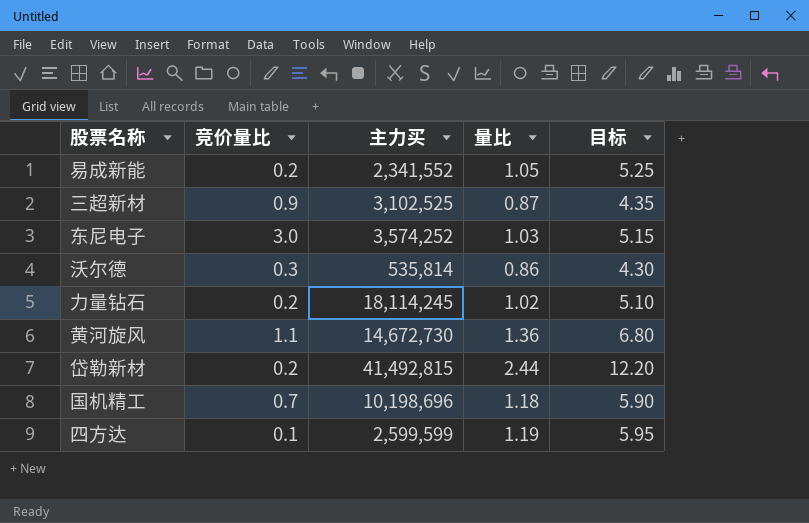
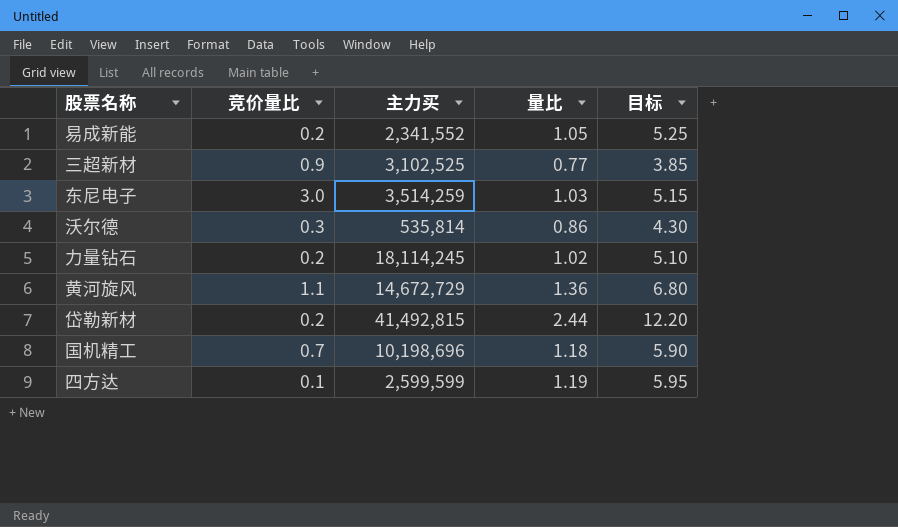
三超新材 | 量比: 0.87 -> 0.77
三超新材 | 目标: 4.35 -> 3.85
东尼电子 | 主力买: 3,574,252 -> 3,514,259
黄河旋风 | 主力买: 14,672,730 -> 14,672,729

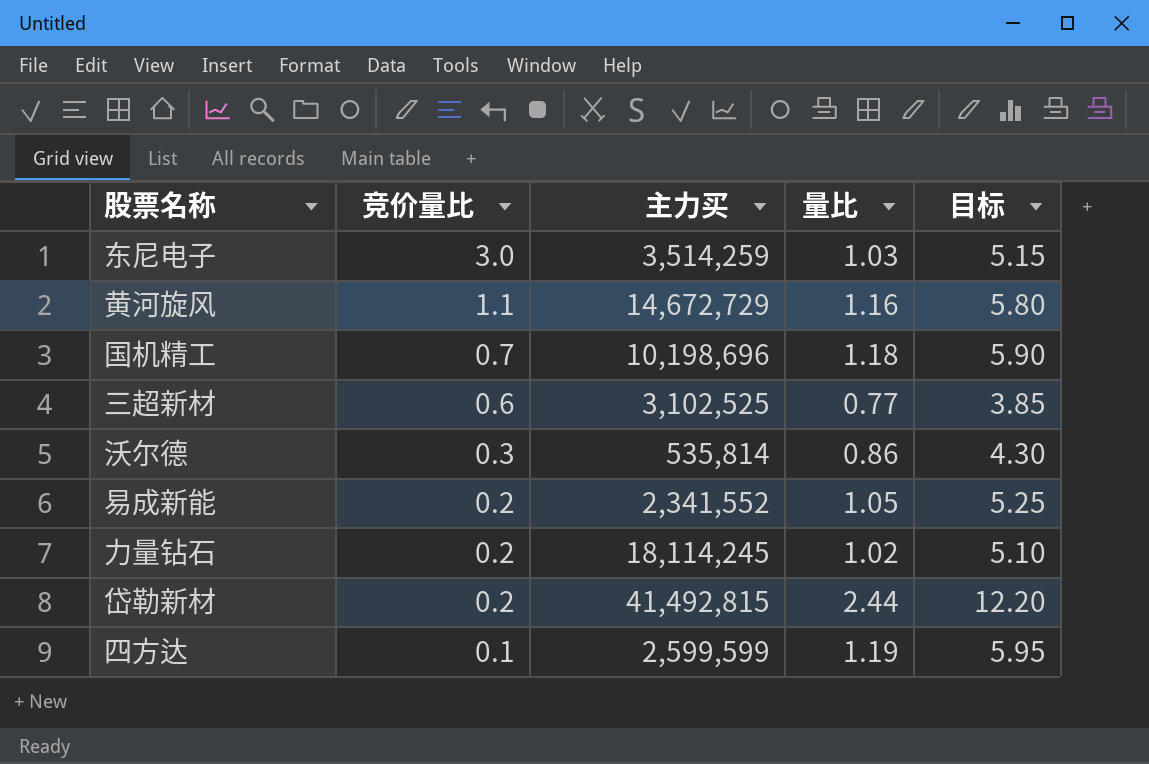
row order: none -> 竞价量比 descending
黄河旋风 | 量比: 1.36 -> 1.16
黄河旋风 | 目标: 6.80 -> 5.80
三超新材 | 竞价量比: 0.9 -> 0.6

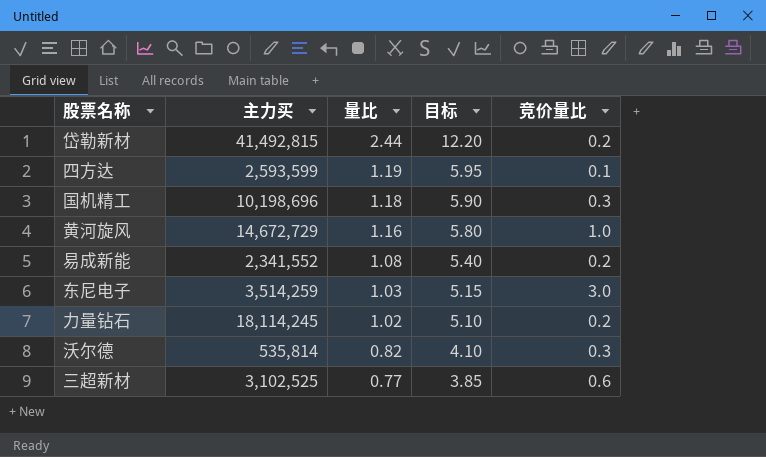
row order: 竞价量比 descending -> 量比 descending
column 竞价量比 | position: 2 -> 5
四方达 | 主力买: 2,599,599 -> 2,593,599
国机精工 | 竞价量比: 0.7 -> 0.3
黄河旋风 | 竞价量比: 1.1 -> 1.0
易成新能 | 量比: 1.05 -> 1.08
易成新能 | 目标: 5.25 -> 5.40
沃尔德 | 量比: 0.86 -> 0.82
沃尔德 | 目标: 4.30 -> 4.10

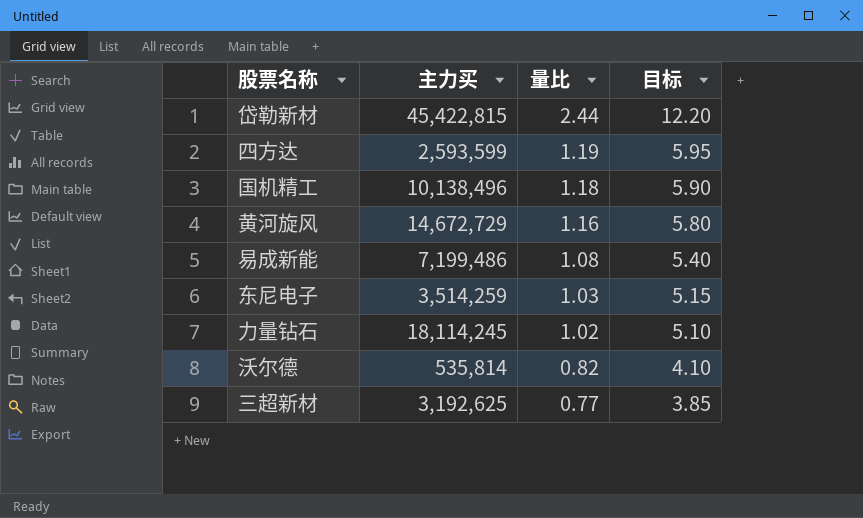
column 竞价量比 | position: 5 -> none
岱勒新材 | 主力买: 41,492,815 -> 45,422,815
国机精工 | 主力买: 10,198,696 -> 10,138,496
易成新能 | 主力买: 2,341,552 -> 7,199,486
三超新材 | 主力买: 3,102,525 -> 3,192,625

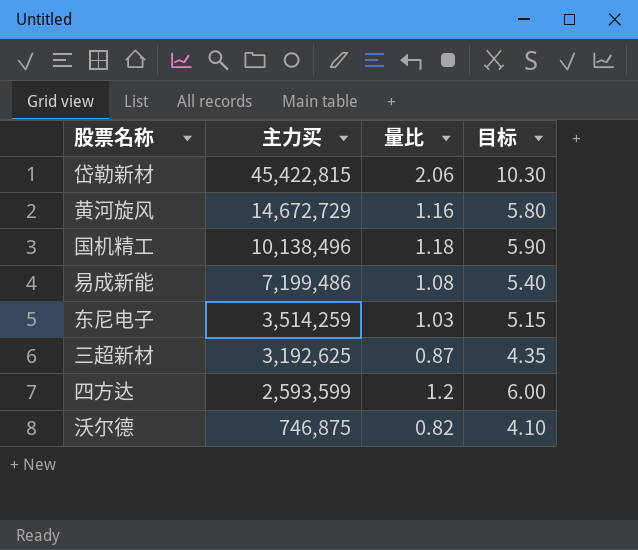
row order: 量比 descending -> 主力买 descending
row 力量钻石: 18,114,245 | 1.02 | 5.10 -> none
岱勒新材 | 量比: 2.44 -> 2.06
岱勒新材 | 目标: 12.20 -> 10.30
三超新材 | 量比: 0.77 -> 0.87
三超新材 | 目标: 3.85 -> 4.35
四方达 | 量比: 1.19 -> 1.2
四方达 | 目标: 5.95 -> 6.00
沃尔德 | 主力买: 535,814 -> 746,875

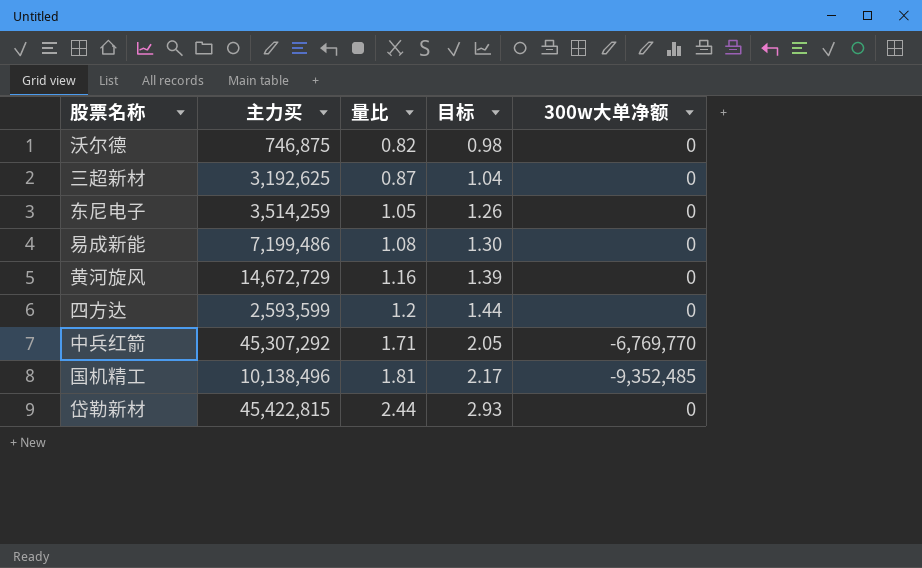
row order: 主力买 descending -> 量比 ascending
column 目标 | formula: [量比] * 5 -> [量比] * 1.2
column 300w大单净额 | position: none -> 5
东尼电子 | 量比: 1.03 -> 1.05
row 中兵红箭: none -> 45,307,292 | 1.71 | 2.05 | -6,769,770
国机精工 | 量比: 1.18 -> 1.81
岱勒新材 | 量比: 2.06 -> 2.44

